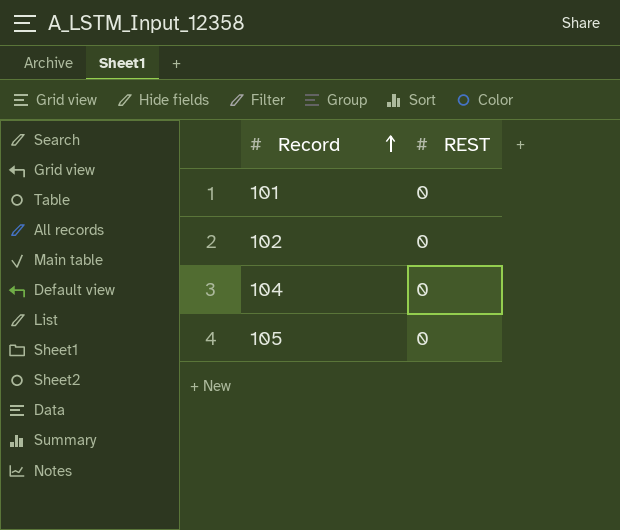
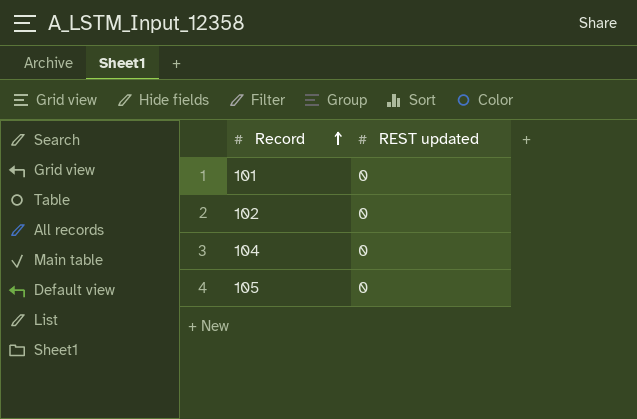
column name: REST -> REST updated

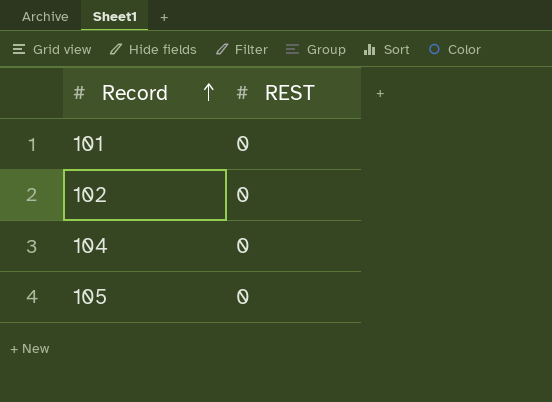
column name: REST updated -> REST

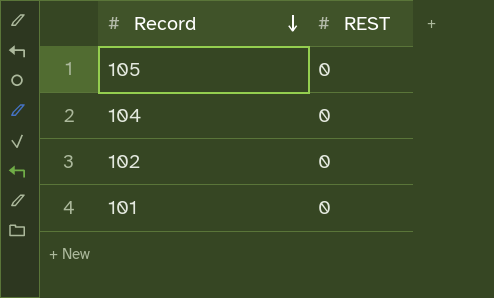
row order: Record ascending -> Record descending

